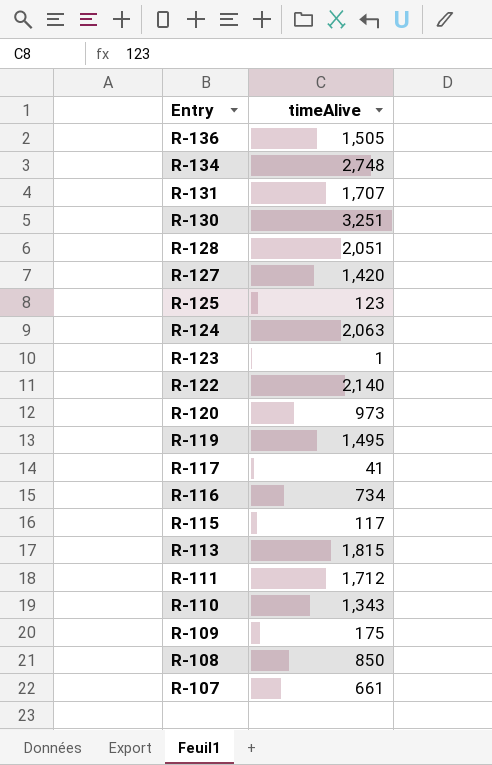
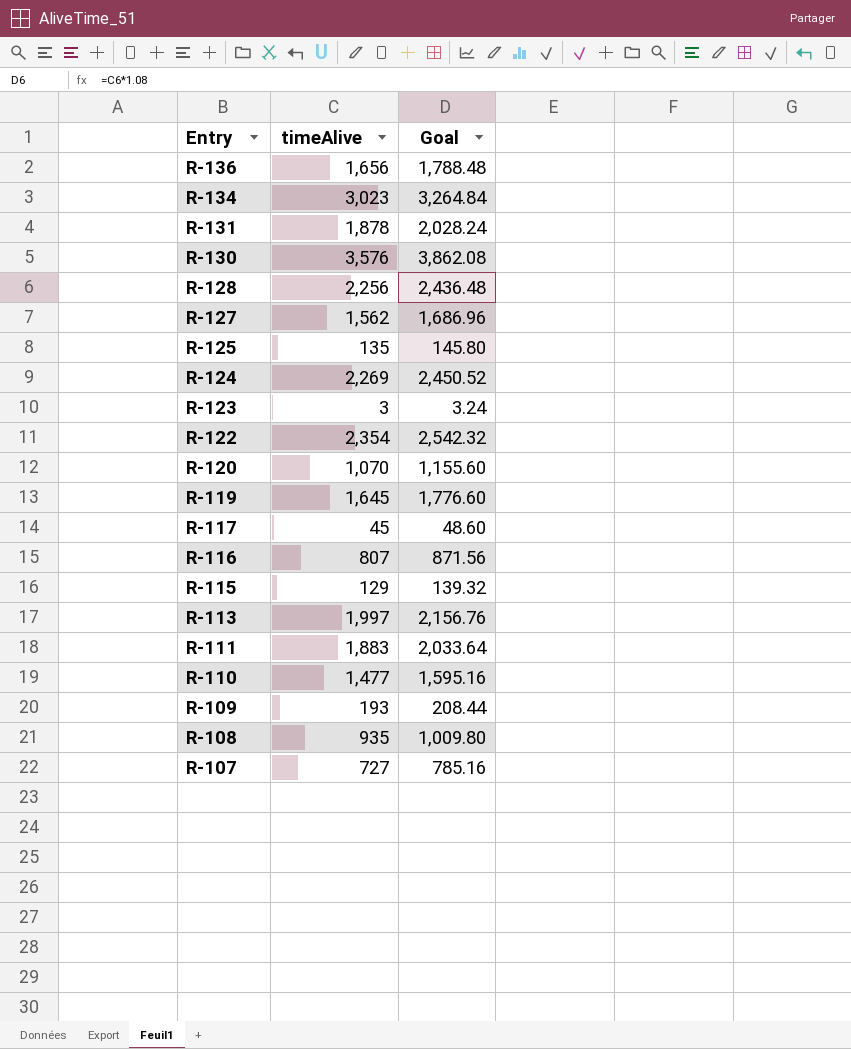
column Goal | formula: none -> [timeAlive] * 1.08
R-136 | timeAlive: 1,505 -> 1,656
R-134 | timeAlive: 2,748 -> 3,023
R-131 | timeAlive: 1,707 -> 1,878
R-130 | timeAlive: 3,251 -> 3,576
R-128 | timeAlive: 2,051 -> 2,256
R-127 | timeAlive: 1,420 -> 1,562
R-125 | timeAlive: 123 -> 135
R-124 | timeAlive: 2,063 -> 2,269
R-123 | timeAlive: 1 -> 3
R-122 | timeAlive: 2,140 -> 2,354
R-120 | timeAlive: 973 -> 1,070
R-119 | timeAlive: 1,495 -> 1,645
R-117 | timeAlive: 41 -> 45
R-116 | timeAlive: 734 -> 807
R-115 | timeAlive: 117 -> 129
R-113 | timeAlive: 1,815 -> 1,997
R-111 | timeAlive: 1,712 -> 1,883
R-110 | timeAlive: 1,343 -> 1,477
R-109 | timeAlive: 175 -> 193
R-108 | timeAlive: 850 -> 935
R-107 | timeAlive: 661 -> 727

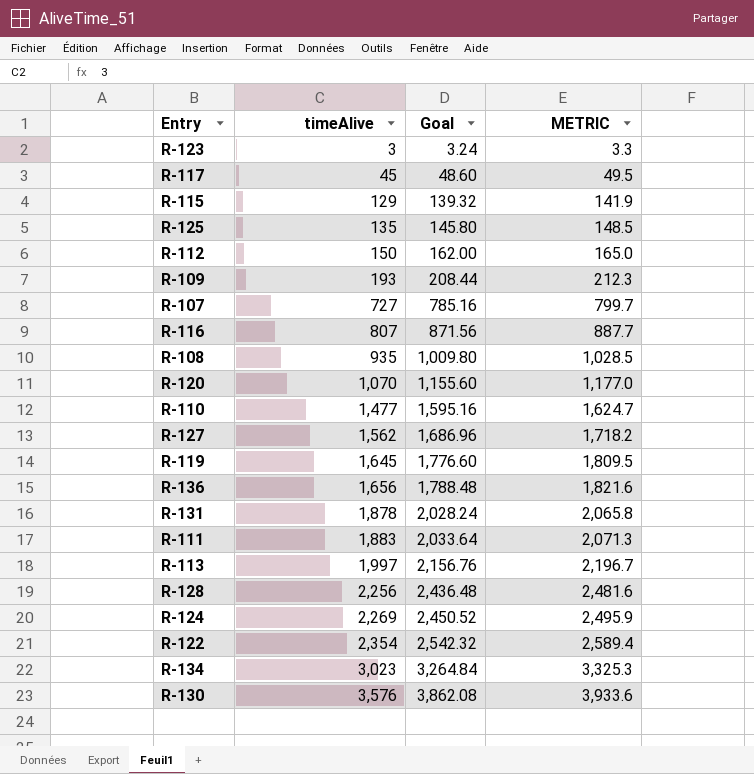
row order: Entry descending -> timeAlive ascending
column METRIC | formula: none -> [timeAlive] * 1.1
row R-112: none -> 150 | 162.00 | 165.0

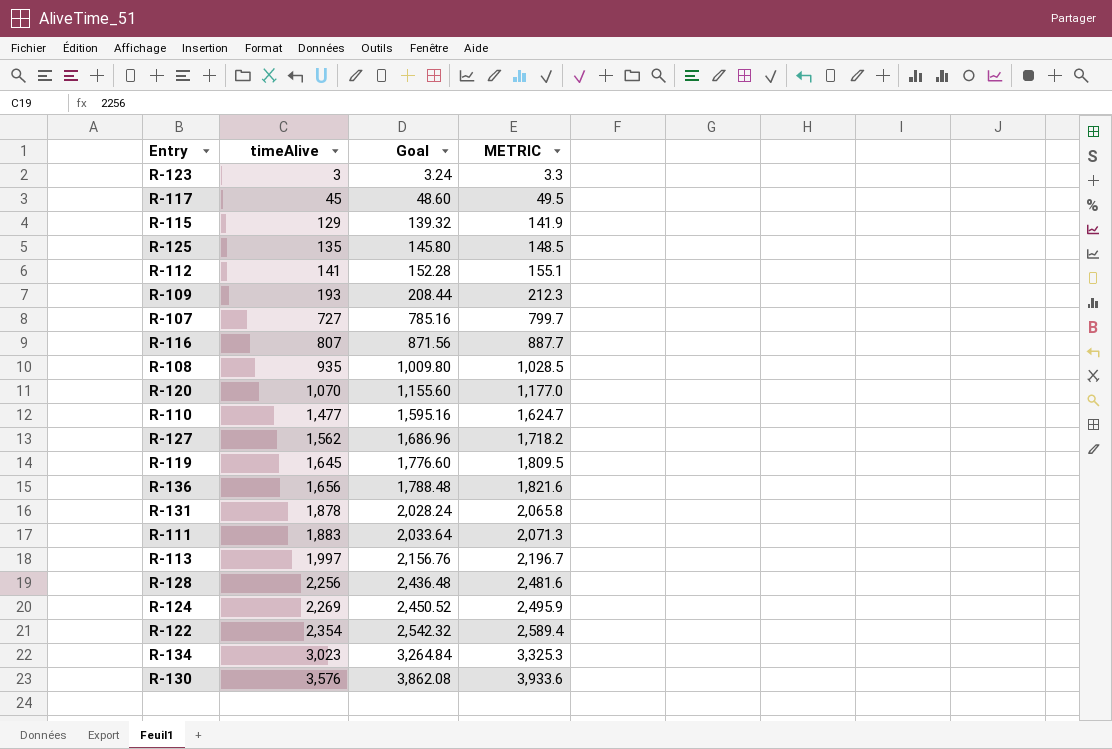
R-112 | timeAlive: 150 -> 141
R-112 | Goal: 162.00 -> 152.28
R-112 | METRIC: 165.0 -> 155.1

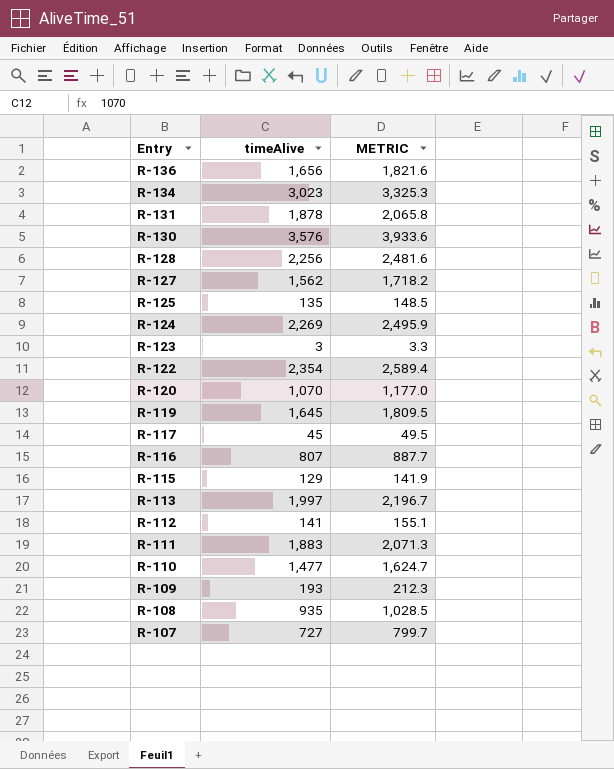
row order: timeAlive ascending -> Entry descending
column Goal | formula: [timeAlive] * 1.08 -> none

